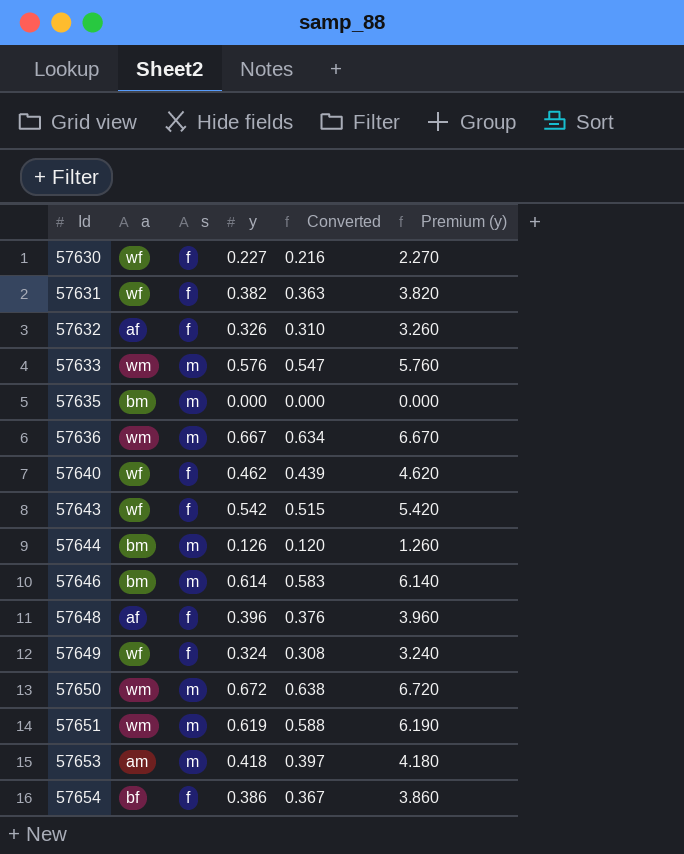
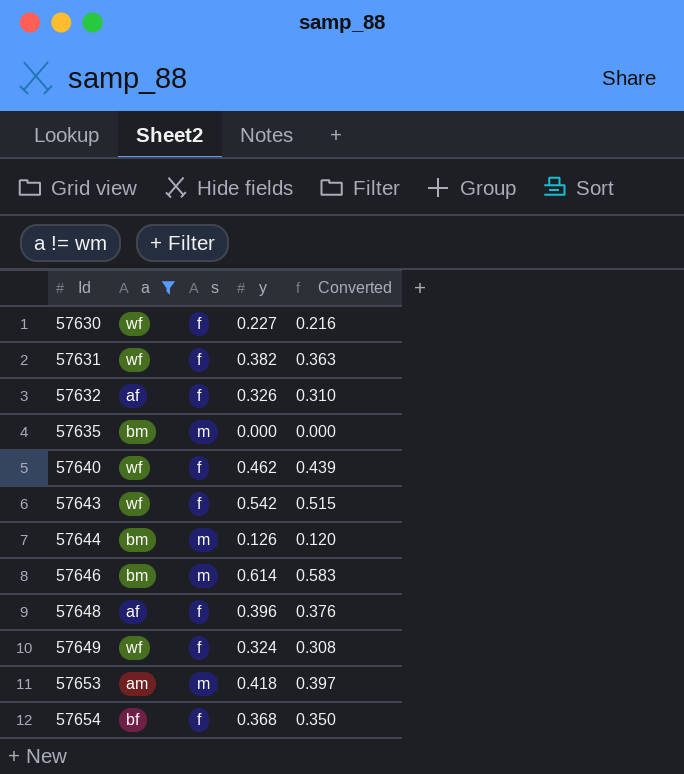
filter: none -> a != wm
column Premium (y) | formula: [y] * 10 -> none
57654 | y: 0.386 -> 0.368
57654 | Converted: 0.367 -> 0.350

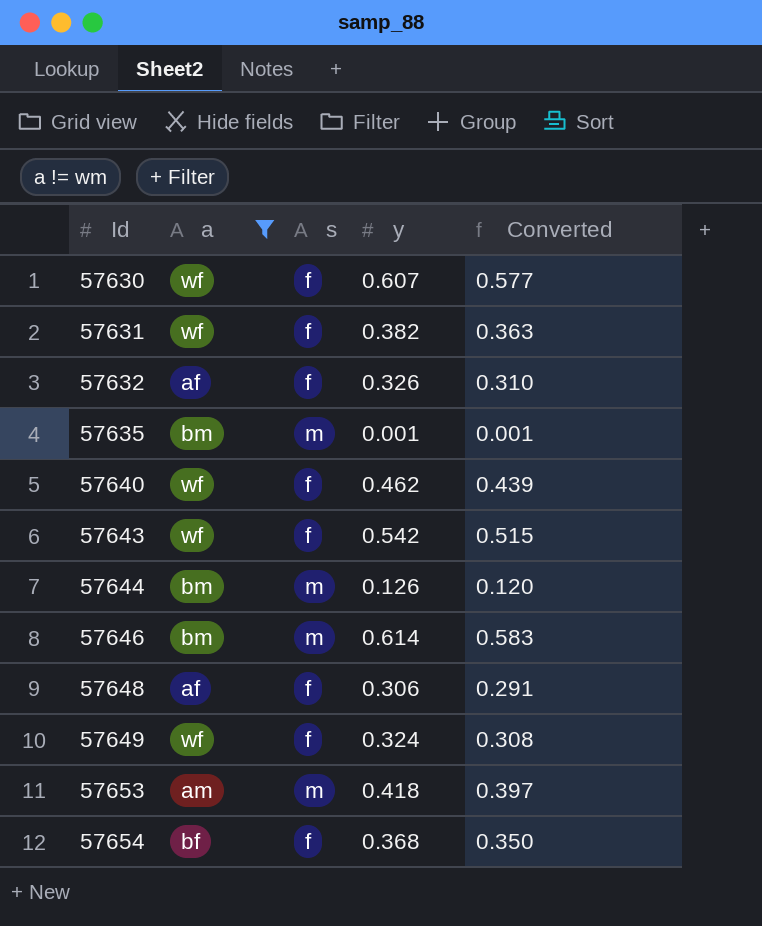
57630 | y: 0.227 -> 0.607
57630 | Converted: 0.216 -> 0.577
57635 | y: 0.000 -> 0.001
57635 | Converted: 0.000 -> 0.001
57648 | y: 0.396 -> 0.306
57648 | Converted: 0.376 -> 0.291

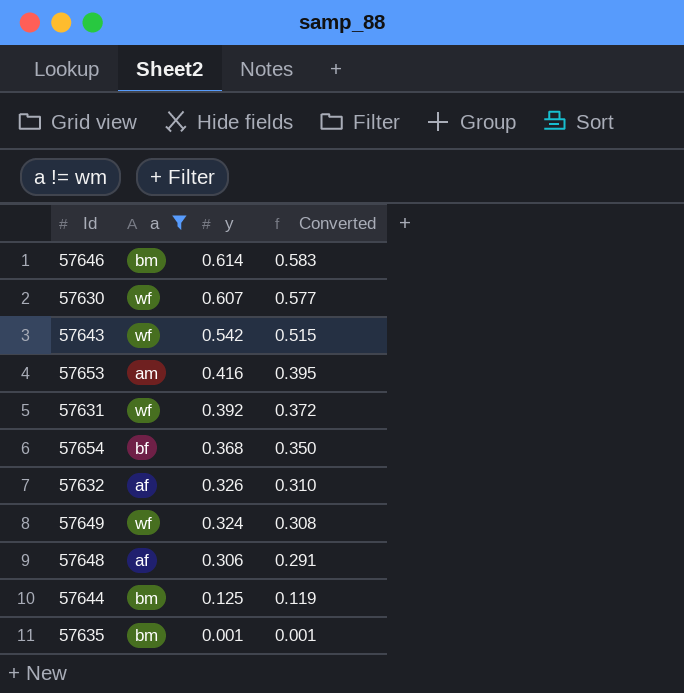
row order: Id ascending -> y descending
column s | position: 3 -> none
row 57640: wf | f | 0.462 | 0.439 -> none
57653 | y: 0.418 -> 0.416
57653 | Converted: 0.397 -> 0.395
57631 | y: 0.382 -> 0.392
57631 | Converted: 0.363 -> 0.372
57644 | y: 0.126 -> 0.125
57644 | Converted: 0.120 -> 0.119

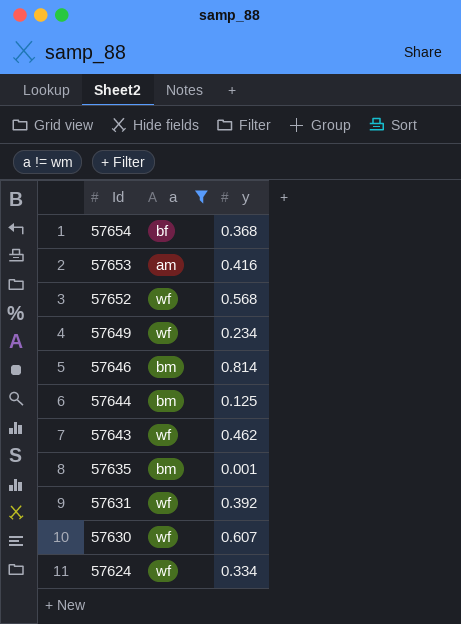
row order: y descending -> Id descending
column Converted | formula: [y] * 0.95 -> none
row 57632: af | 0.326 | 0.310 -> none
row 57648: af | 0.306 | 0.291 -> none
row 57652: none -> wf | 0.568
57649 | y: 0.324 -> 0.234
57646 | y: 0.614 -> 0.814
57643 | y: 0.542 -> 0.462
row 57624: none -> wf | 0.334

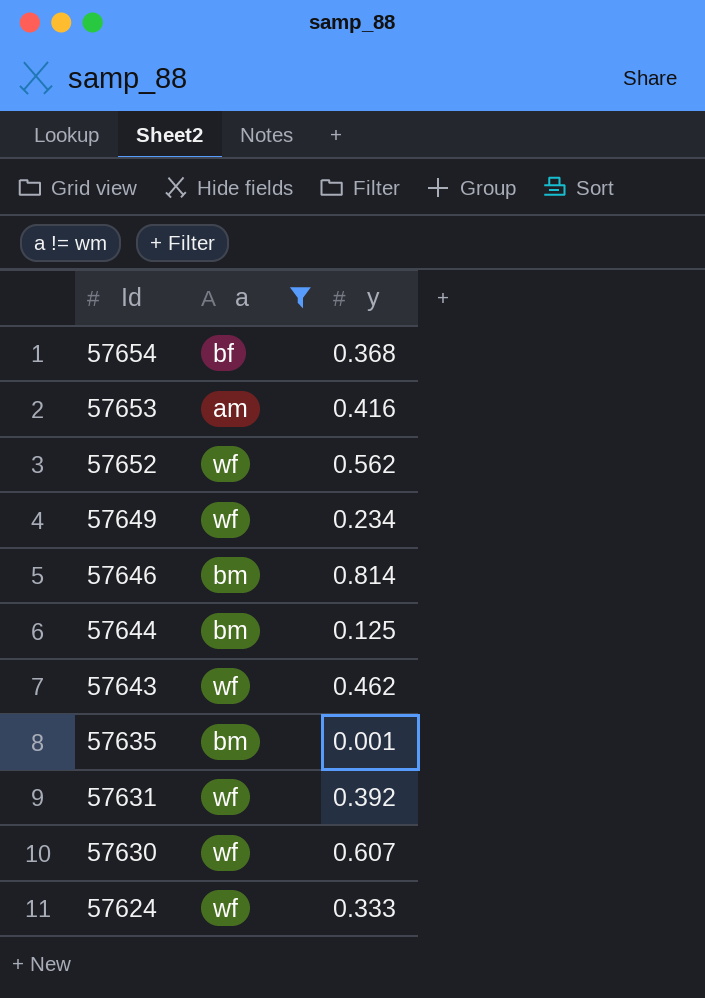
57652 | y: 0.568 -> 0.562
57624 | y: 0.334 -> 0.333

